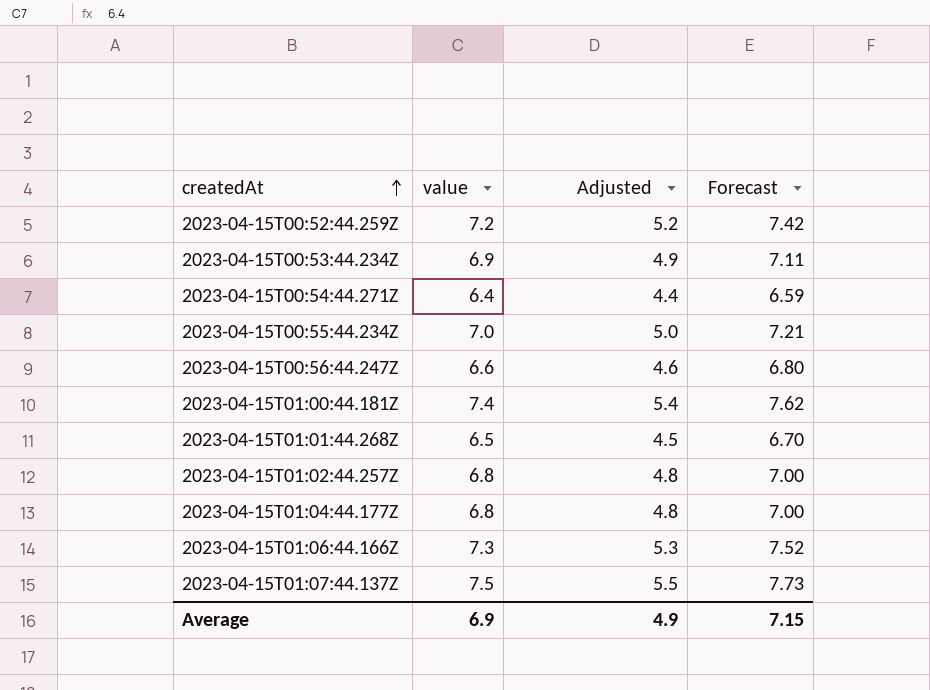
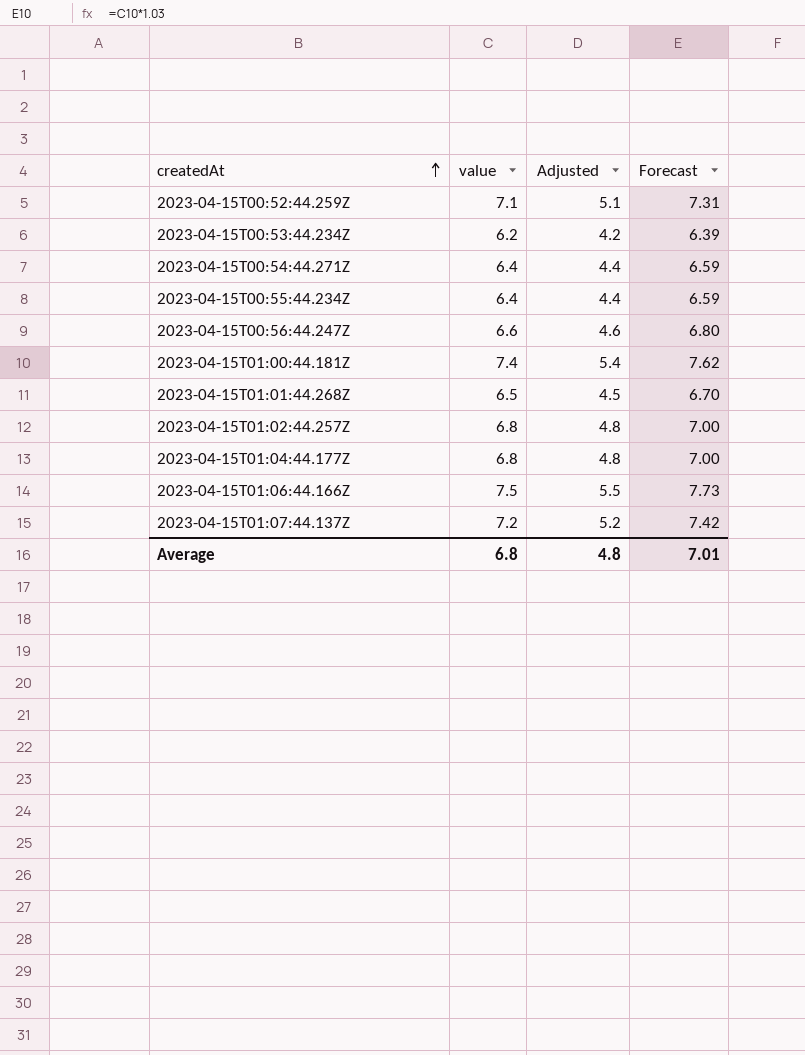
2023-04-15T00:52:44.259Z | value: 7.2 -> 7.1
2023-04-15T00:52:44.259Z | Adjusted: 5.2 -> 5.1
2023-04-15T00:52:44.259Z | Forecast: 7.42 -> 7.31
2023-04-15T00:53:44.234Z | value: 6.9 -> 6.2
2023-04-15T00:53:44.234Z | Adjusted: 4.9 -> 4.2
2023-04-15T00:53:44.234Z | Forecast: 7.11 -> 6.39
2023-04-15T00:55:44.234Z | value: 7.0 -> 6.4
2023-04-15T00:55:44.234Z | Adjusted: 5.0 -> 4.4
2023-04-15T00:55:44.234Z | Forecast: 7.21 -> 6.59
2023-04-15T01:06:44.166Z | value: 7.3 -> 7.5
2023-04-15T01:06:44.166Z | Adjusted: 5.3 -> 5.5
2023-04-15T01:06:44.166Z | Forecast: 7.52 -> 7.73
2023-04-15T01:07:44.137Z | value: 7.5 -> 7.2
2023-04-15T01:07:44.137Z | Adjusted: 5.5 -> 5.2
2023-04-15T01:07:44.137Z | Forecast: 7.73 -> 7.42
Average | value: 6.9 -> 6.8
Average | Adjusted: 4.9 -> 4.8
Average | Forecast: 7.15 -> 7.01

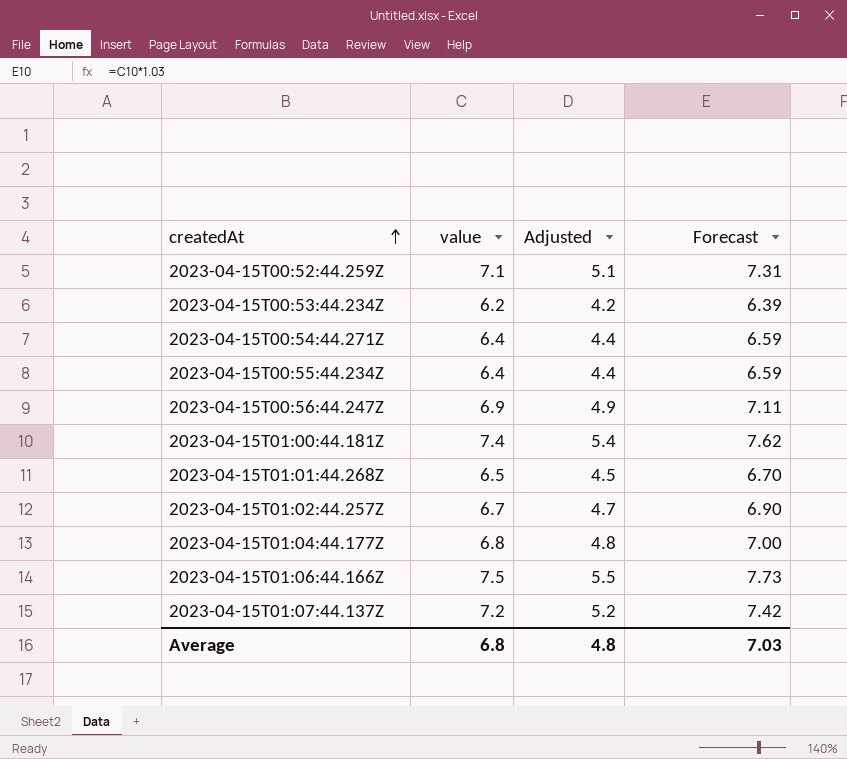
2023-04-15T00:56:44.247Z | value: 6.6 -> 6.9
2023-04-15T00:56:44.247Z | Adjusted: 4.6 -> 4.9
2023-04-15T00:56:44.247Z | Forecast: 6.80 -> 7.11
2023-04-15T01:02:44.257Z | value: 6.8 -> 6.7
2023-04-15T01:02:44.257Z | Adjusted: 4.8 -> 4.7
2023-04-15T01:02:44.257Z | Forecast: 7.00 -> 6.90
Average | Forecast: 7.01 -> 7.03

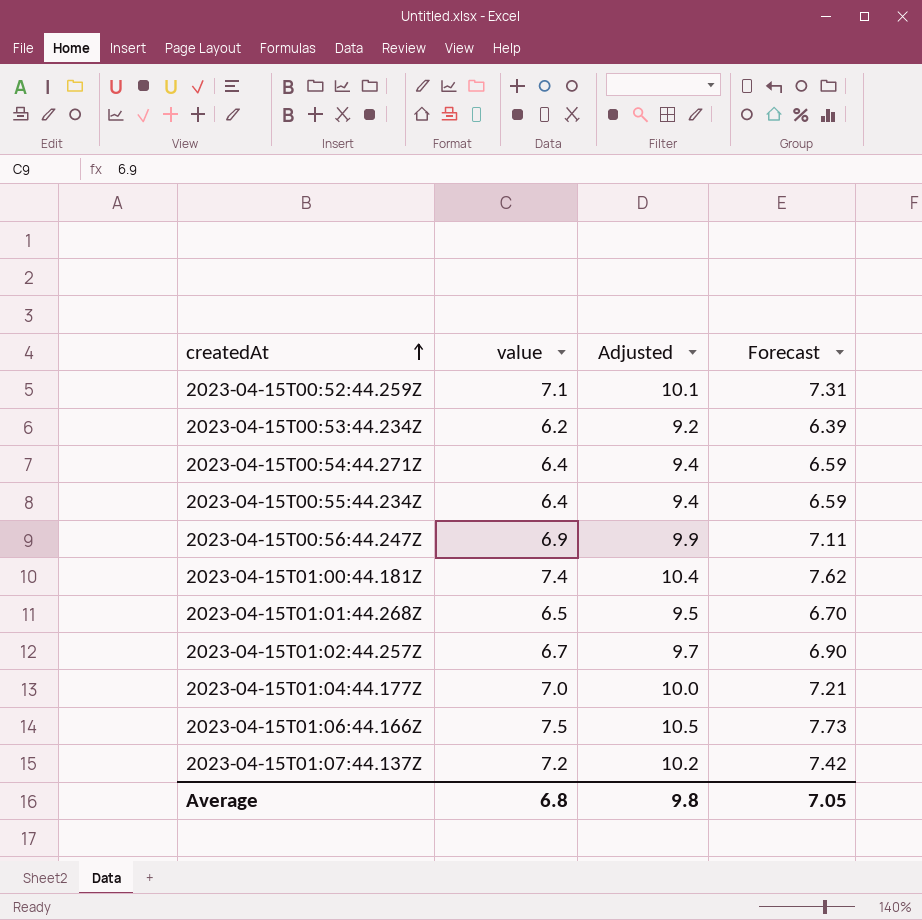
column Adjusted | formula: [value] - 2 -> [value] + 3
2023-04-15T01:04:44.177Z | value: 6.8 -> 7.0
2023-04-15T01:04:44.177Z | Forecast: 7.00 -> 7.21
Average | Adjusted: 4.8 -> 9.8
Average | Forecast: 7.03 -> 7.05

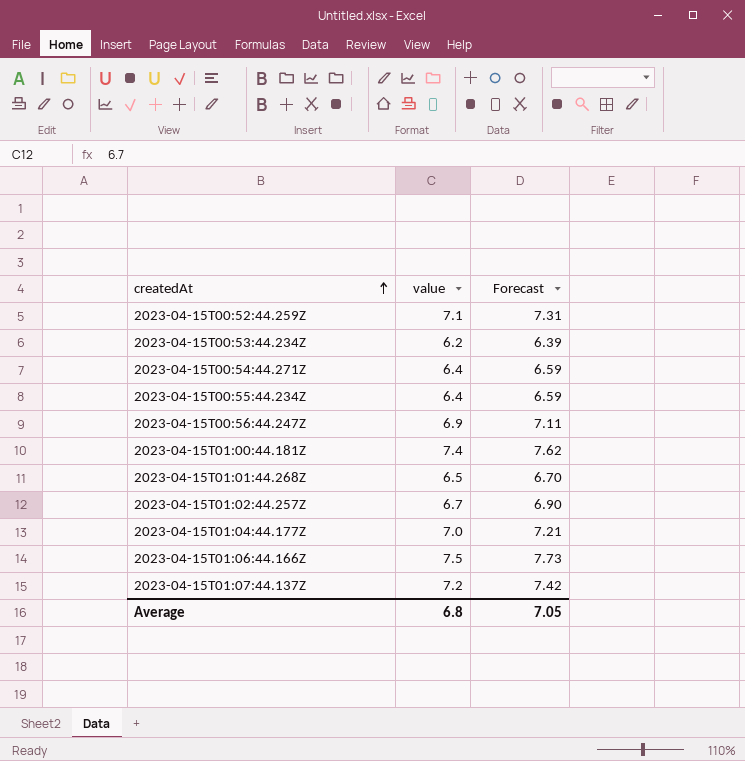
column Adjusted | formula: [value] + 3 -> none

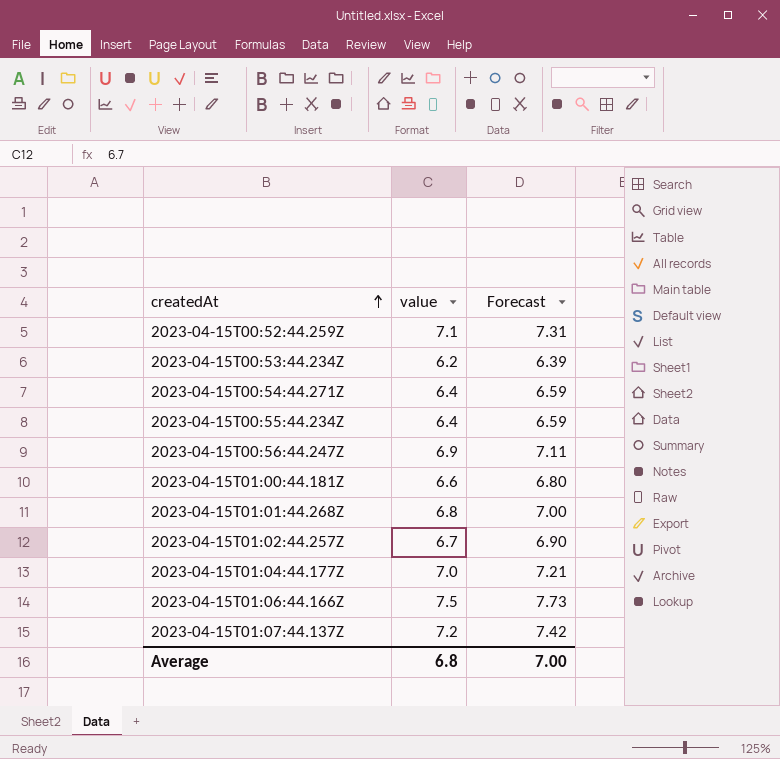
2023-04-15T01:00:44.181Z | value: 7.4 -> 6.6
2023-04-15T01:00:44.181Z | Forecast: 7.62 -> 6.80
2023-04-15T01:01:44.268Z | value: 6.5 -> 6.8
2023-04-15T01:01:44.268Z | Forecast: 6.70 -> 7.00
Average | Forecast: 7.05 -> 7.00

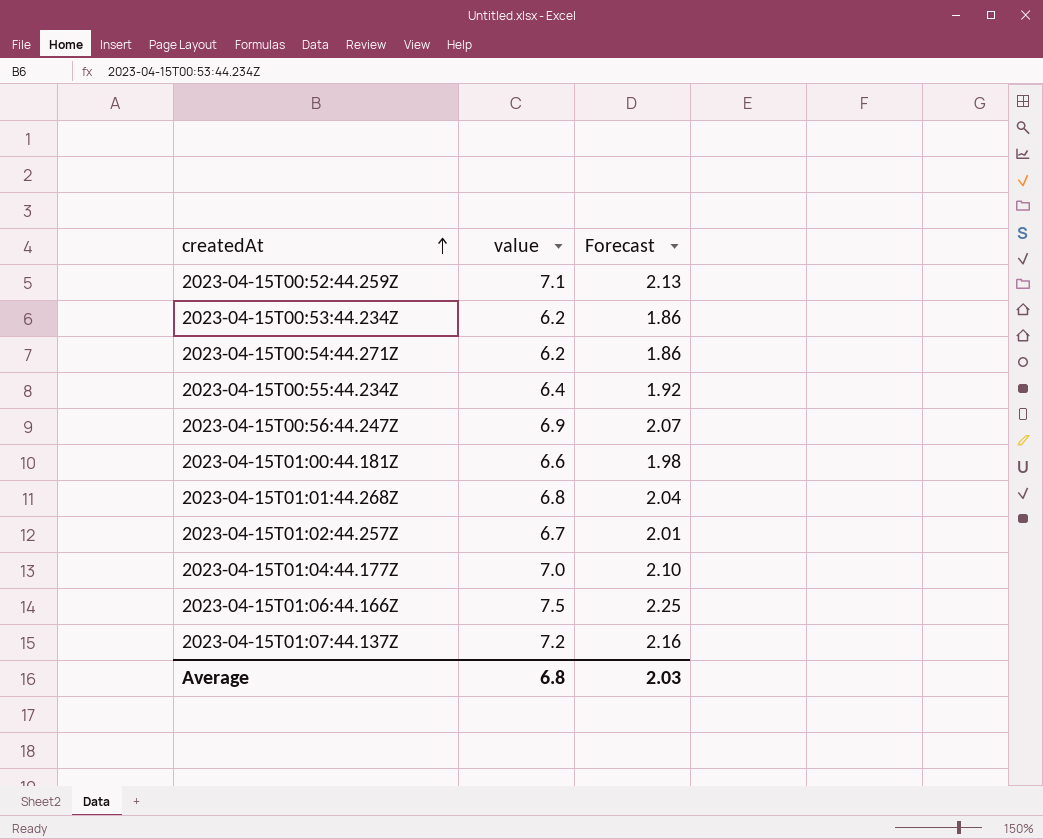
column Forecast | formula: [value] * 1.03 -> [value] * 0.3
2023-04-15T00:54:44.271Z | value: 6.4 -> 6.2
Average | Forecast: 7.00 -> 2.03

